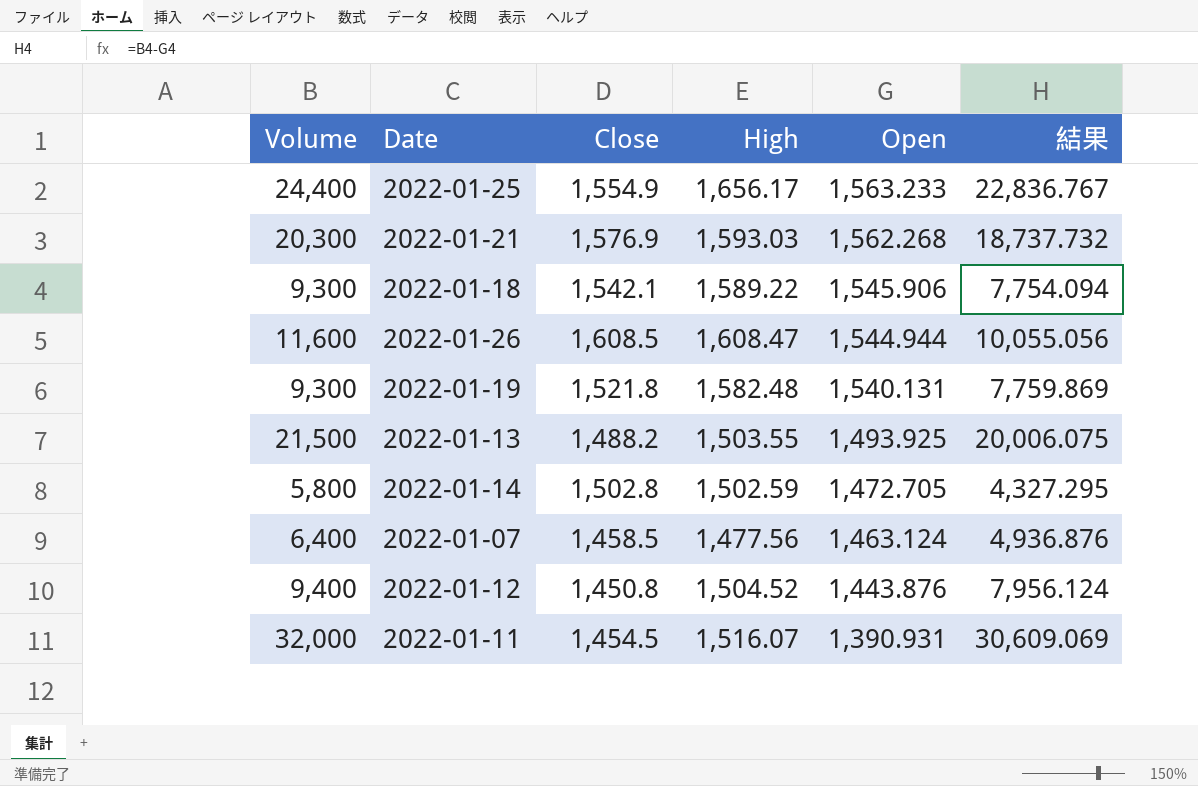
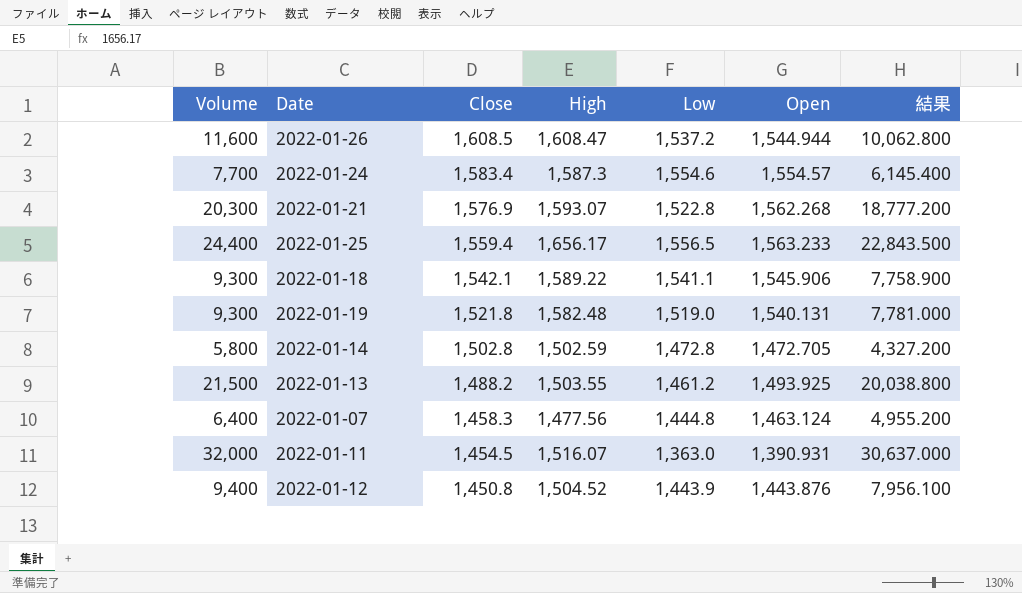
row order: Open descending -> Close descending
column Low | position: none -> 5
column 結果 | formula: [Volume] - [Open] -> [Volume] - [Low]
row 2022-01-24: none -> 7,700 | 1,583.4 | 1,587.3 | 1,554.6 | 1,554.57 | 6,145.400
2022-01-21 | High: 1,593.03 -> 1,593.07
2022-01-25 | Close: 1,554.9 -> 1,559.4
2022-01-07 | Close: 1,458.5 -> 1,458.3

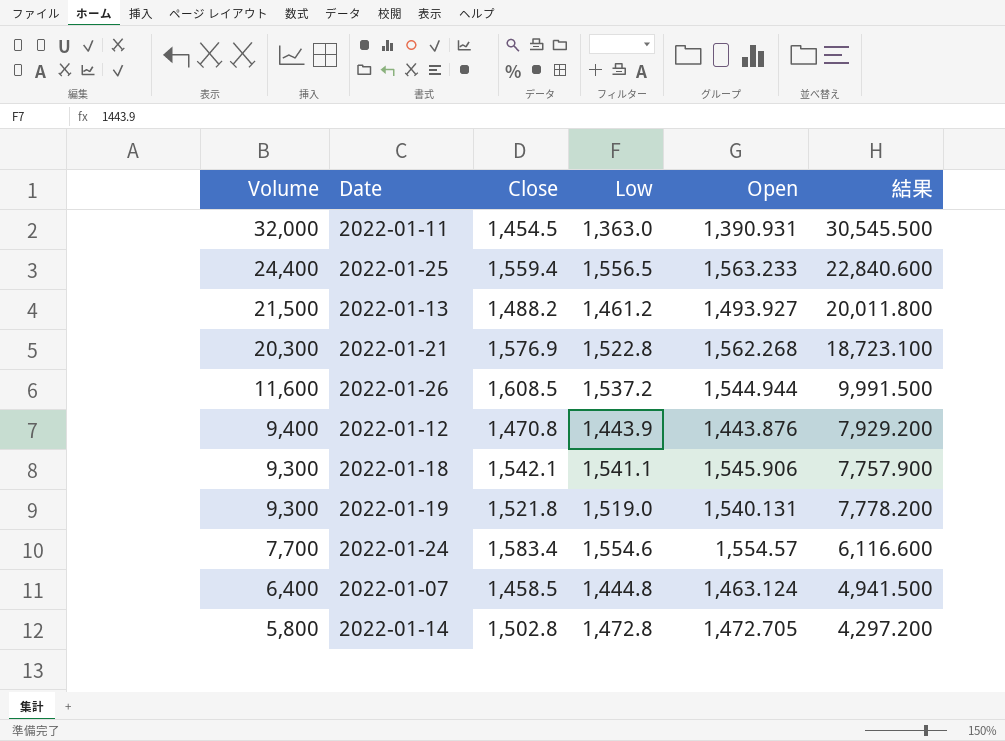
row order: Close descending -> Volume descending
column High | position: 4 -> none
column 結果 | formula: [Volume] - [Low] -> [Volume] - [Close]
2022-01-13 | Open: 1,493.925 -> 1,493.927
2022-01-12 | Close: 1,450.8 -> 1,470.8
2022-01-07 | Close: 1,458.3 -> 1,458.5

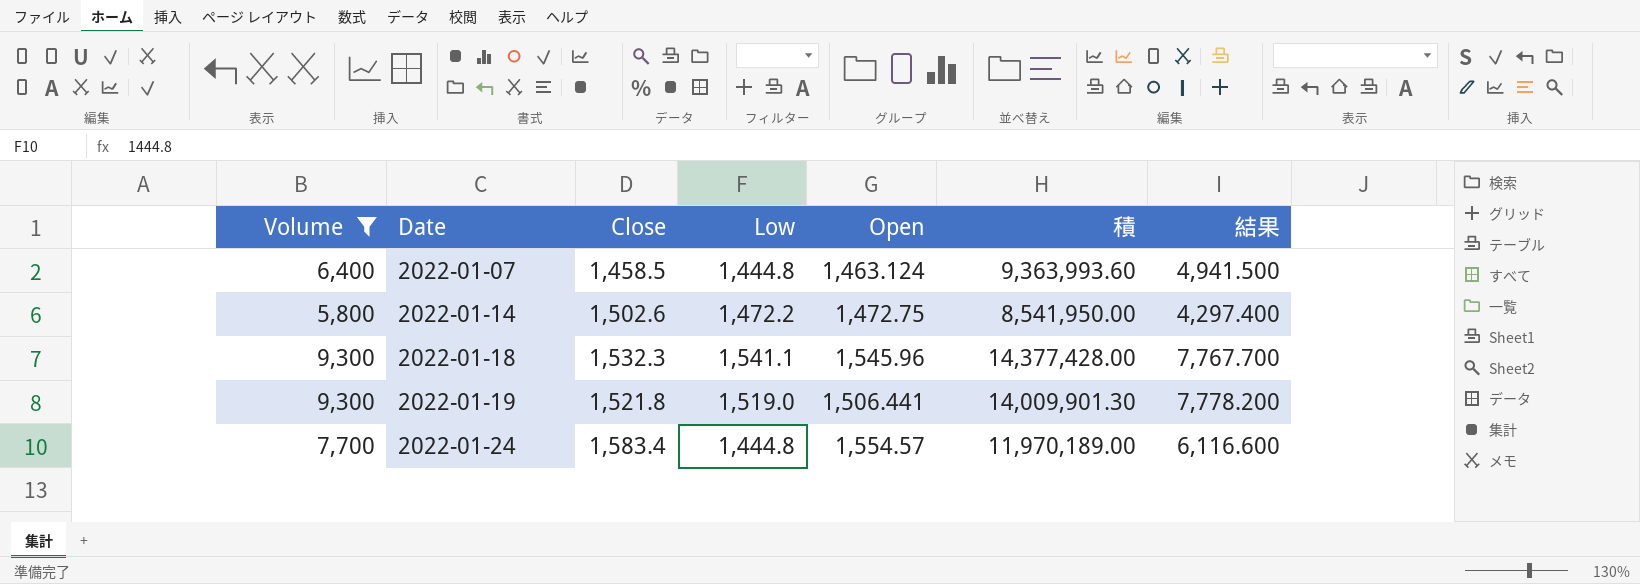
filter: none -> Volume <= 9,300
row order: Volume descending -> Date ascending
column 積 | formula: none -> [Volume] * [Open]
2022-01-14 | Close: 1,502.8 -> 1,502.6
2022-01-14 | Low: 1,472.8 -> 1,472.2
2022-01-14 | Open: 1,472.705 -> 1,472.75
2022-01-14 | 結果: 4,297.200 -> 4,297.400
2022-01-18 | Close: 1,542.1 -> 1,532.3
2022-01-18 | Open: 1,545.906 -> 1,545.96
2022-01-18 | 結果: 7,757.900 -> 7,767.700
2022-01-19 | Open: 1,540.131 -> 1,506.441
2022-01-24 | Low: 1,554.6 -> 1,444.8

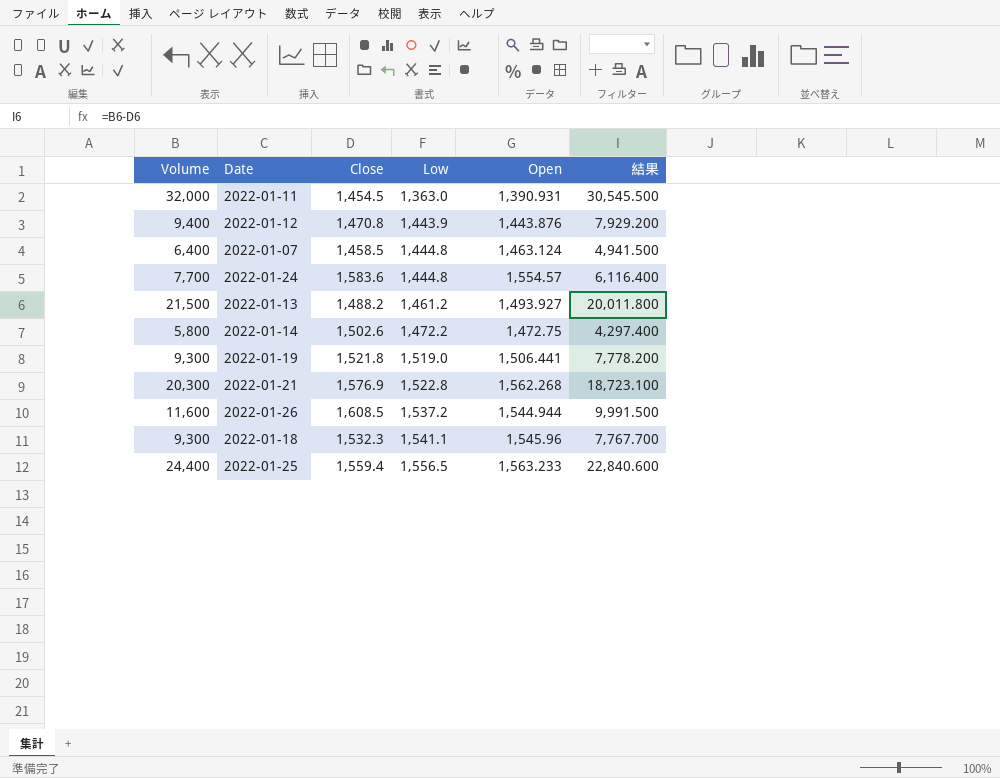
filter: Volume <= 9,300 -> none
row order: Date ascending -> Low ascending
column 積 | formula: [Volume] * [Open] -> none
2022-01-24 | Close: 1,583.4 -> 1,583.6
2022-01-24 | 結果: 6,116.600 -> 6,116.400

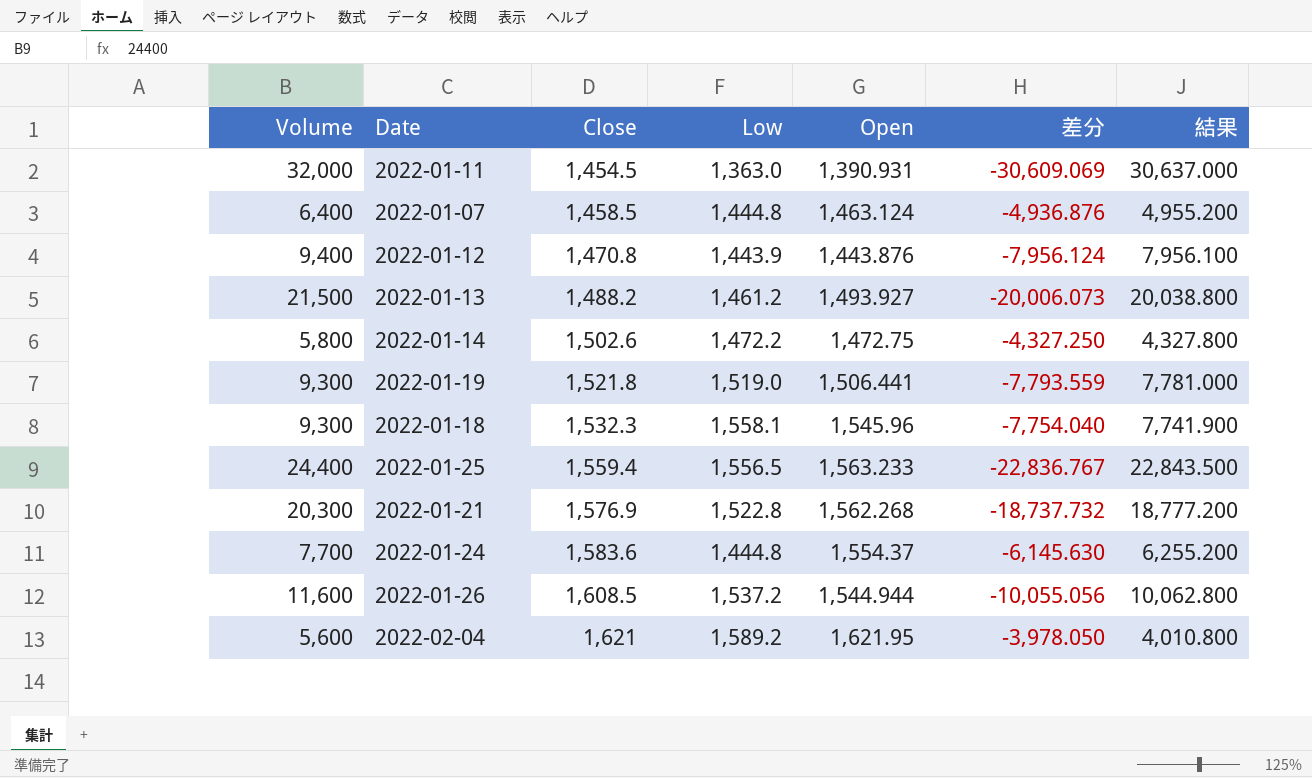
row order: Low ascending -> Close ascending
column 差分 | formula: none -> [Open] - [Volume]
column 結果 | formula: [Volume] - [Close] -> [Volume] - [Low]
2022-01-18 | Low: 1,541.1 -> 1,558.1
2022-01-24 | Open: 1,554.57 -> 1,554.37
row 2022-02-04: none -> 5,600 | 1,621 | 1,589.2 | 1,621.95 | -3,978.050 | 4,010.800

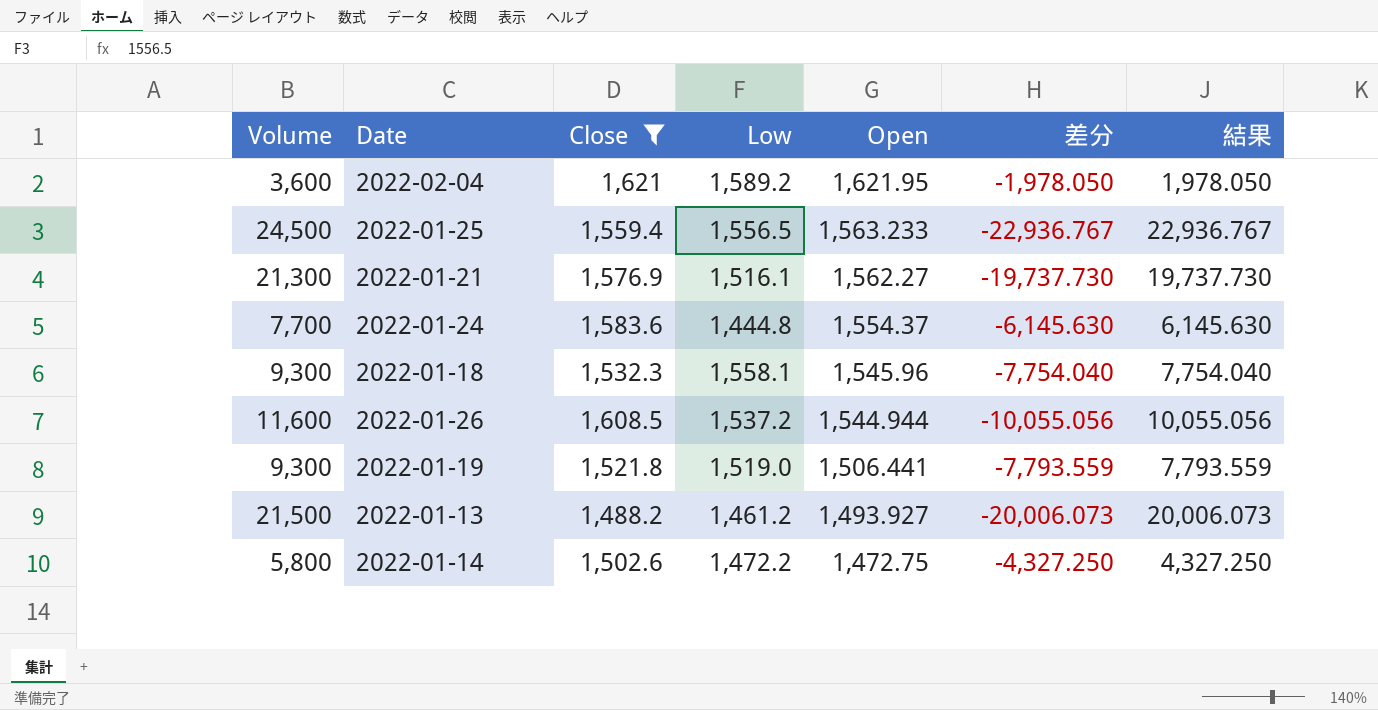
filter: none -> Close >= 1,488.2
row order: Close ascending -> Open descending
column 結果 | formula: [Volume] - [Low] -> [Volume] - [Open]
2022-02-04 | Volume: 5,600 -> 3,600
2022-02-04 | 差分: -3,978.050 -> -1,978.050
2022-01-25 | Volume: 24,400 -> 24,500
2022-01-25 | 差分: -22,836.767 -> -22,936.767
2022-01-21 | Volume: 20,300 -> 21,300
2022-01-21 | Low: 1,522.8 -> 1,516.1
2022-01-21 | Open: 1,562.268 -> 1,562.27
2022-01-21 | 差分: -18,737.732 -> -19,737.730

